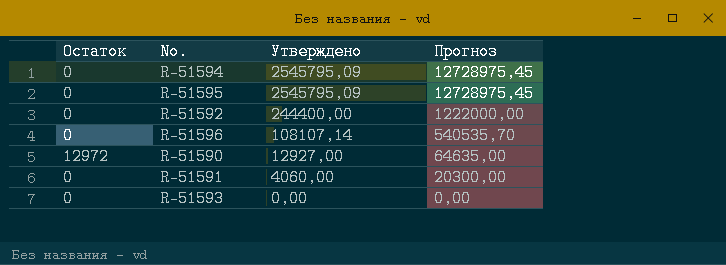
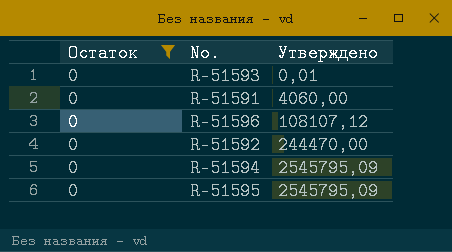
filter: none -> Остаток = 0
row order: Утверждено descending -> Утверждено ascending
column Прогноз | formula: [Утверждено] * 5 -> none
R-51593 | Утверждено: 0,00 -> 0,01
R-51596 | Утверждено: 108107,14 -> 108107,12
R-51592 | Утверждено: 244400,00 -> 244470,00

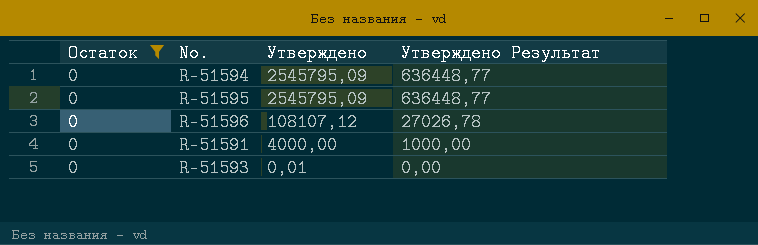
row order: Утверждено ascending -> Утверждено descending
column Утверждено Результат | formula: none -> [Утверждено] * 0,25
row R-51592: 0 | 244470,00 -> none
R-51591 | Утверждено: 4060,00 -> 4000,00

